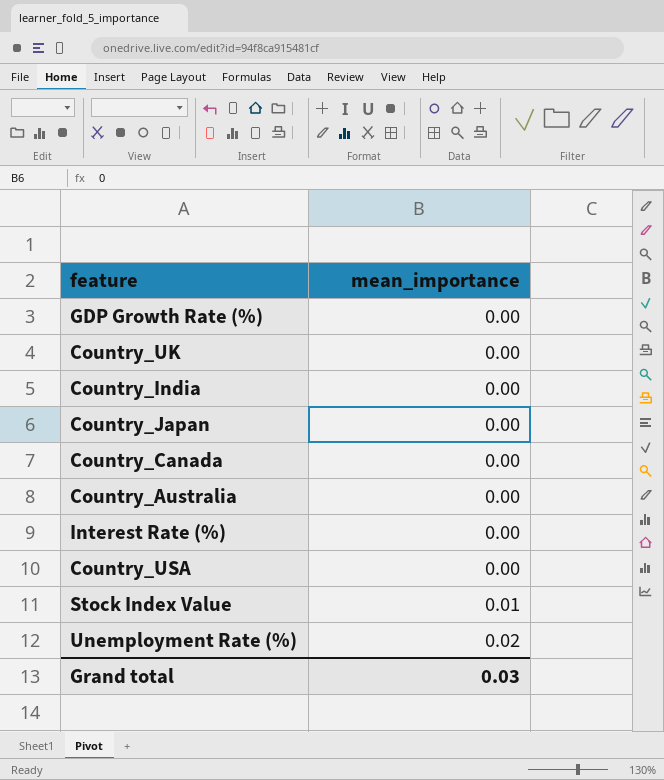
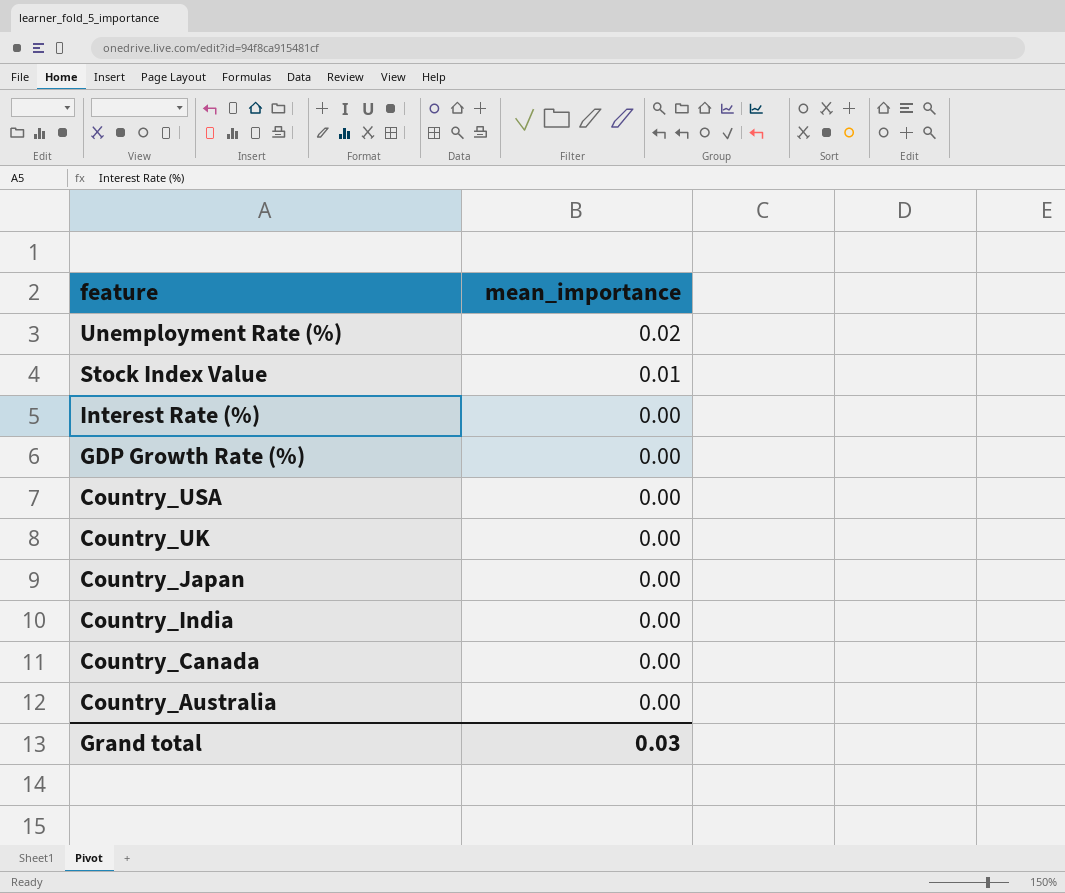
row order: mean_importance ascending -> feature descending

